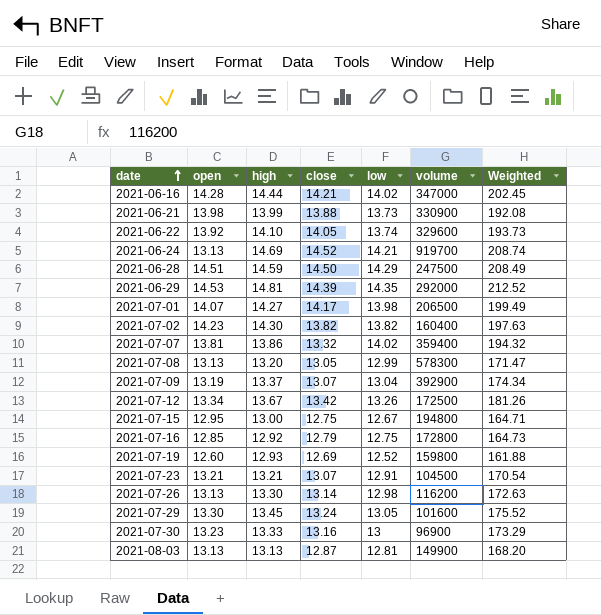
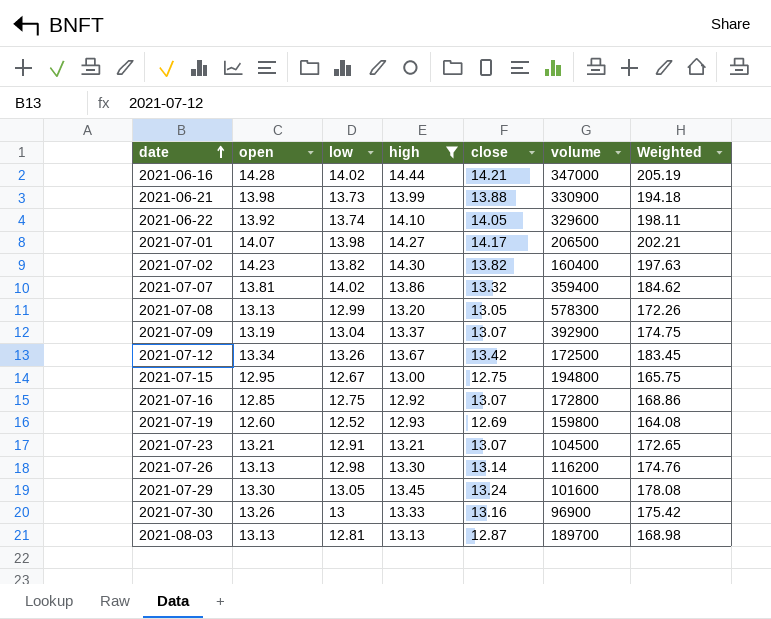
filter: none -> high <= 14.44
column low | position: 5 -> 3
column Weighted | formula: [high] * [low] -> [high] * [close]
2021-07-16 | close: 12.79 -> 13.07
2021-07-30 | open: 13.23 -> 13.26
2021-08-03 | volume: 149900 -> 189700

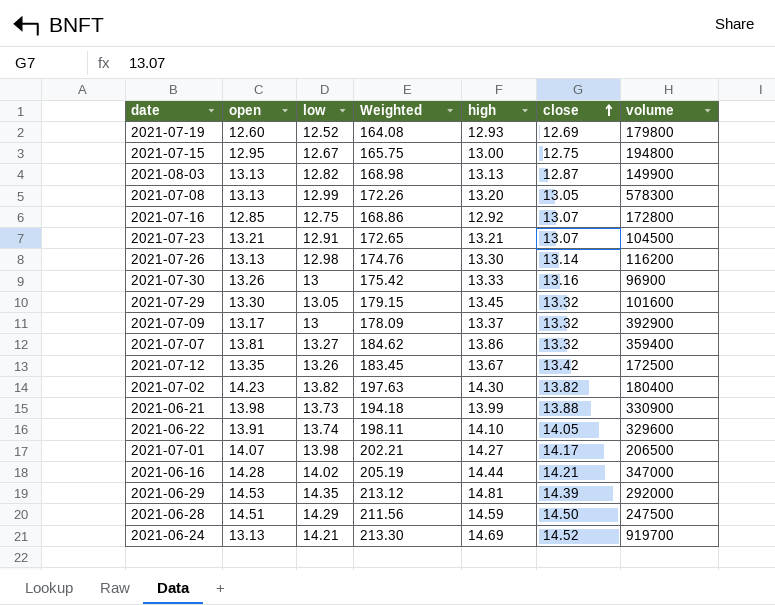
filter: high <= 14.44 -> none
row order: date ascending -> close ascending
column Weighted | position: 7 -> 4
2021-07-19 | volume: 159800 -> 179800
2021-08-03 | low: 12.81 -> 12.82
2021-08-03 | volume: 189700 -> 149900
2021-07-29 | Weighted: 178.08 -> 179.15
2021-07-29 | close: 13.24 -> 13.32
2021-07-09 | open: 13.19 -> 13.17
2021-07-09 | low: 13.04 -> 13
2021-07-09 | Weighted: 174.75 -> 178.09
2021-07-09 | close: 13.07 -> 13.32
2021-07-07 | low: 14.02 -> 13.27
2021-07-12 | open: 13.34 -> 13.35
2021-07-02 | volume: 160400 -> 180400
2021-06-22 | open: 13.92 -> 13.91

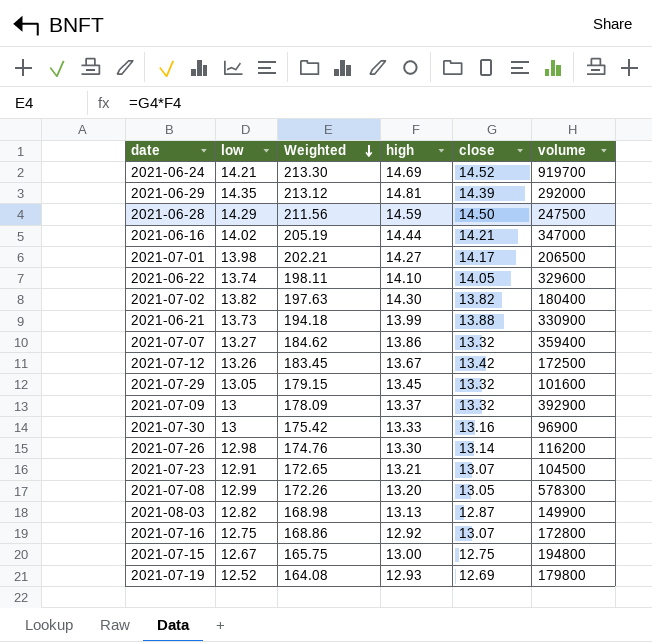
row order: close ascending -> Weighted descending
column open | position: 2 -> none

